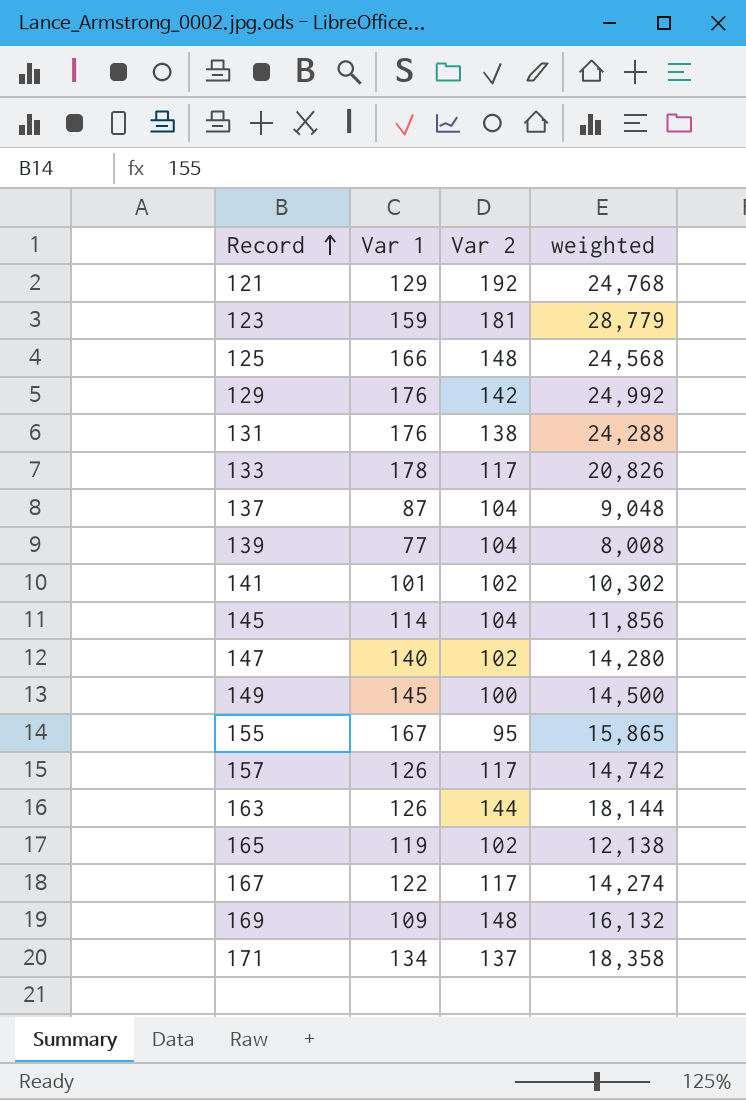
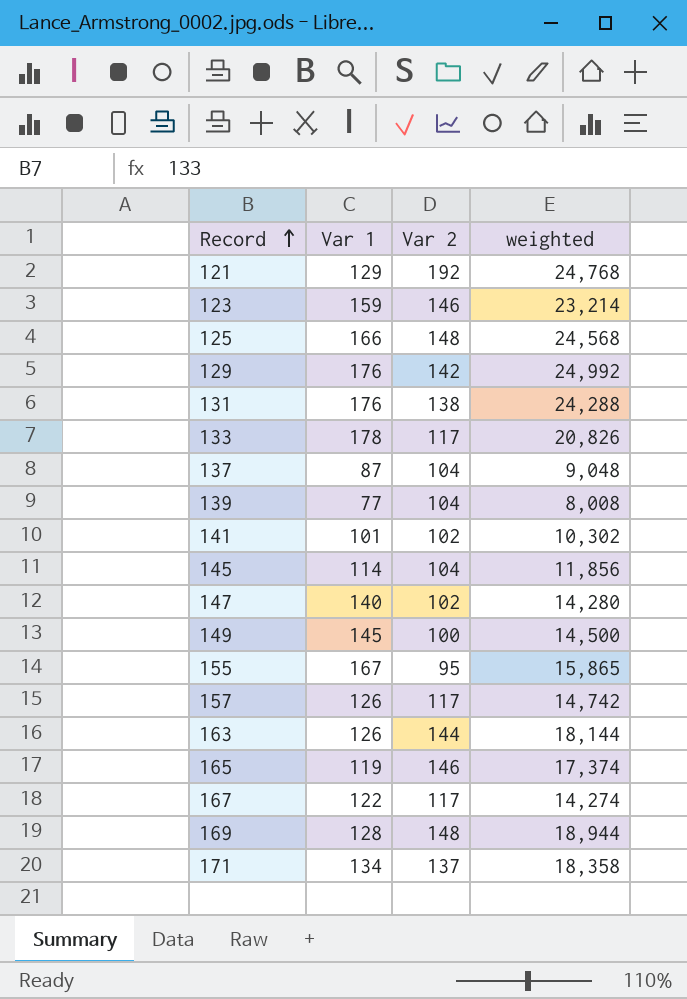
123 | Var 2: 181 -> 146
123 | weighted: 28,779 -> 23,214
165 | Var 2: 102 -> 146
165 | weighted: 12,138 -> 17,374
169 | Var 1: 109 -> 128
169 | weighted: 16,132 -> 18,944

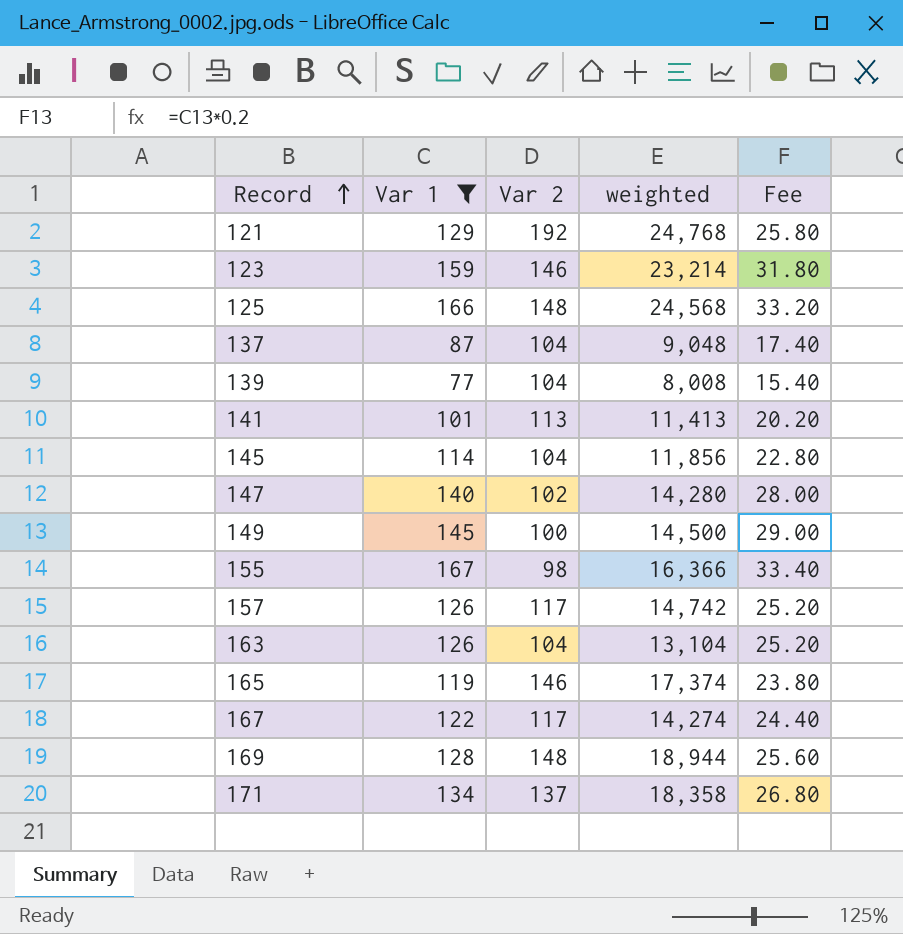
filter: none -> Var 1 <= 167
column Fee | formula: none -> [Var 1] * 0.2
141 | Var 2: 102 -> 113
141 | weighted: 10,302 -> 11,413
155 | Var 2: 95 -> 98
155 | weighted: 15,865 -> 16,366
163 | Var 2: 144 -> 104
163 | weighted: 18,144 -> 13,104

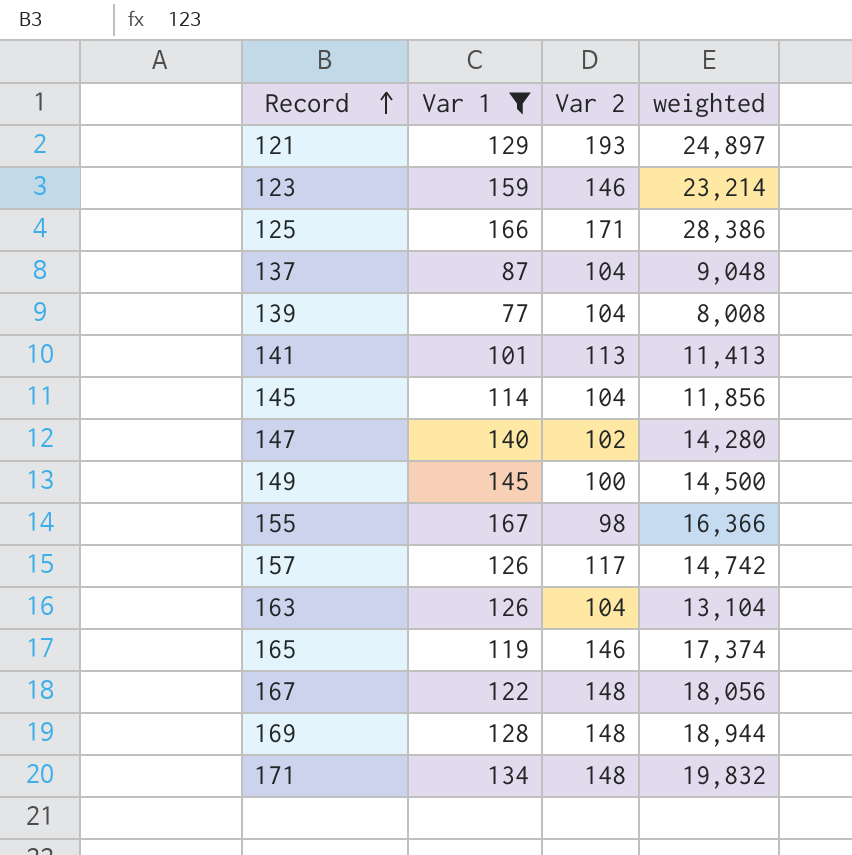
column Fee | formula: [Var 1] * 0.2 -> none
121 | Var 2: 192 -> 193
121 | weighted: 24,768 -> 24,897
125 | Var 2: 148 -> 171
125 | weighted: 24,568 -> 28,386
167 | Var 2: 117 -> 148
167 | weighted: 14,274 -> 18,056
171 | Var 2: 137 -> 148
171 | weighted: 18,358 -> 19,832

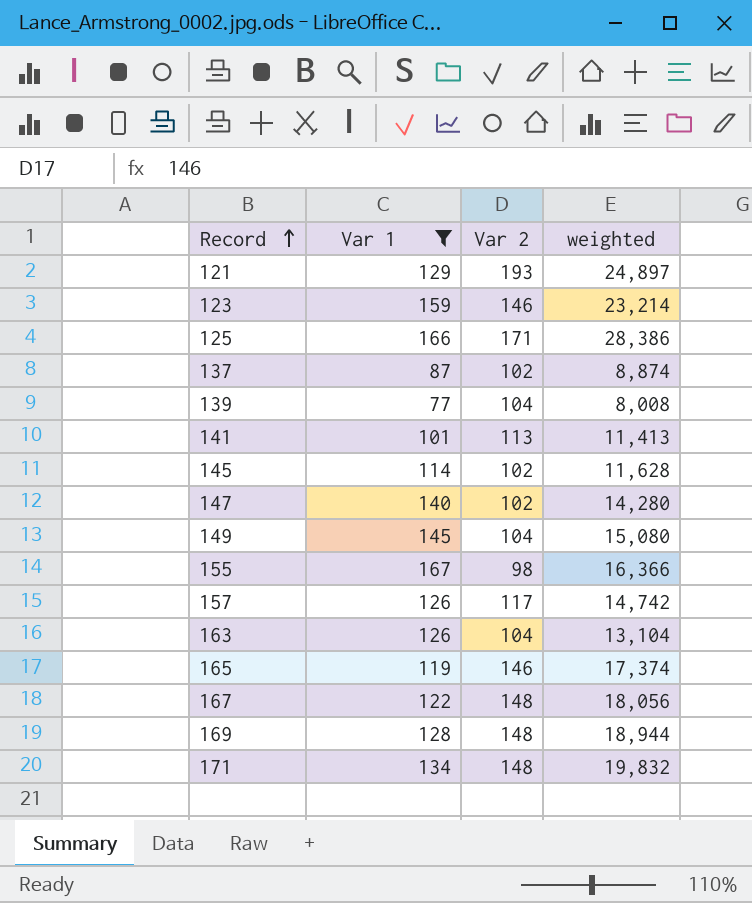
137 | Var 2: 104 -> 102
137 | weighted: 9,048 -> 8,874
145 | Var 2: 104 -> 102
145 | weighted: 11,856 -> 11,628
149 | Var 2: 100 -> 104
149 | weighted: 14,500 -> 15,080

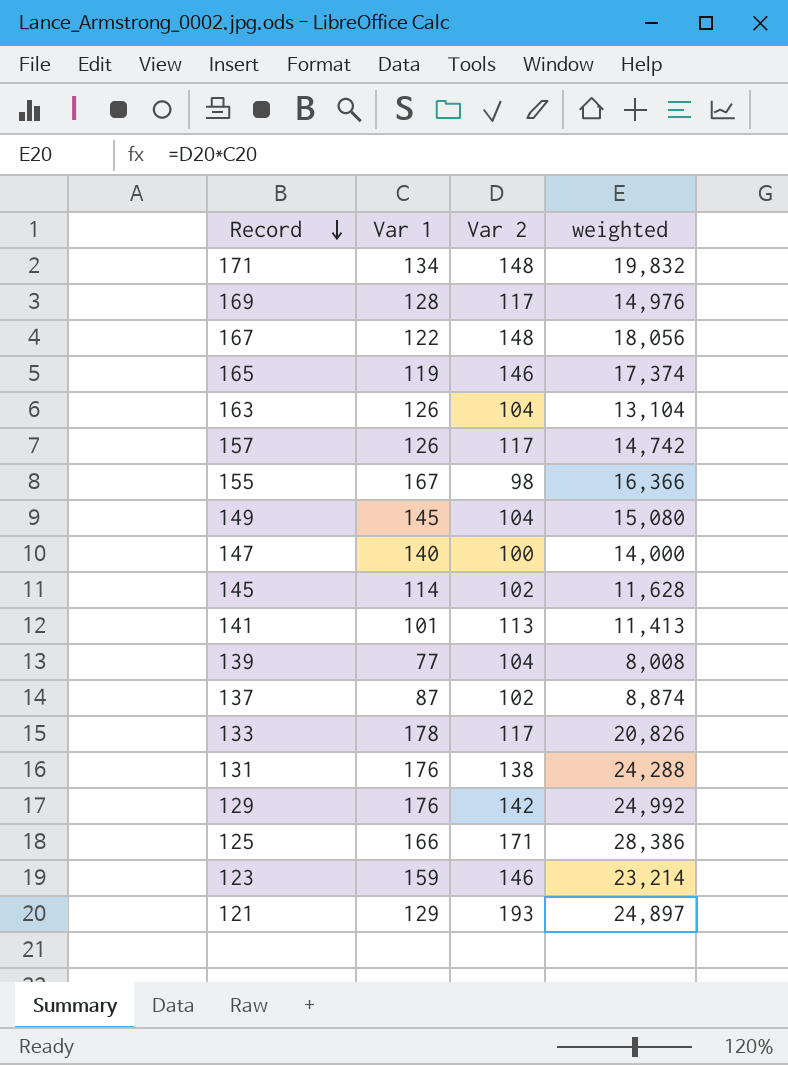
filter: Var 1 <= 167 -> none
row order: Record ascending -> Record descending
169 | Var 2: 148 -> 117
169 | weighted: 18,944 -> 14,976
147 | Var 2: 102 -> 100
147 | weighted: 14,280 -> 14,000

